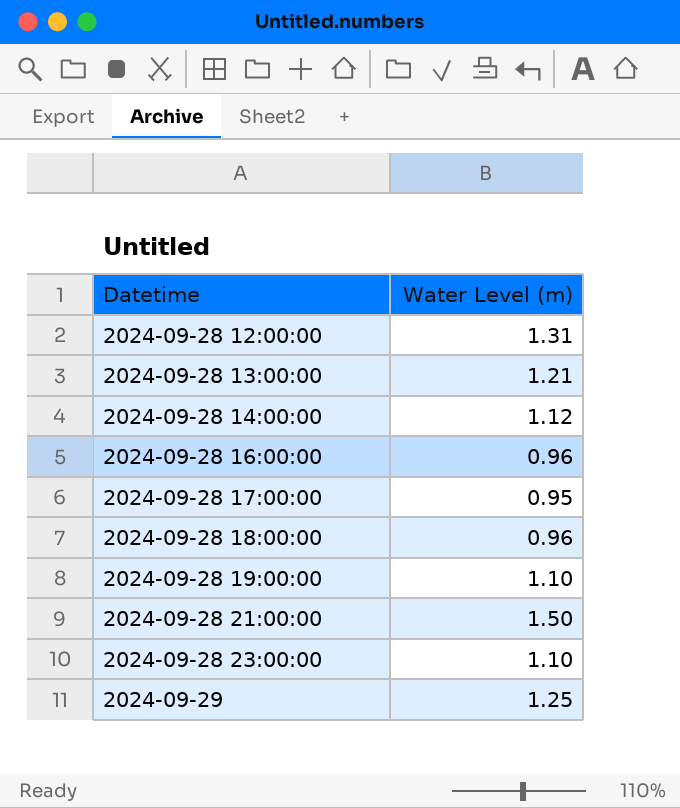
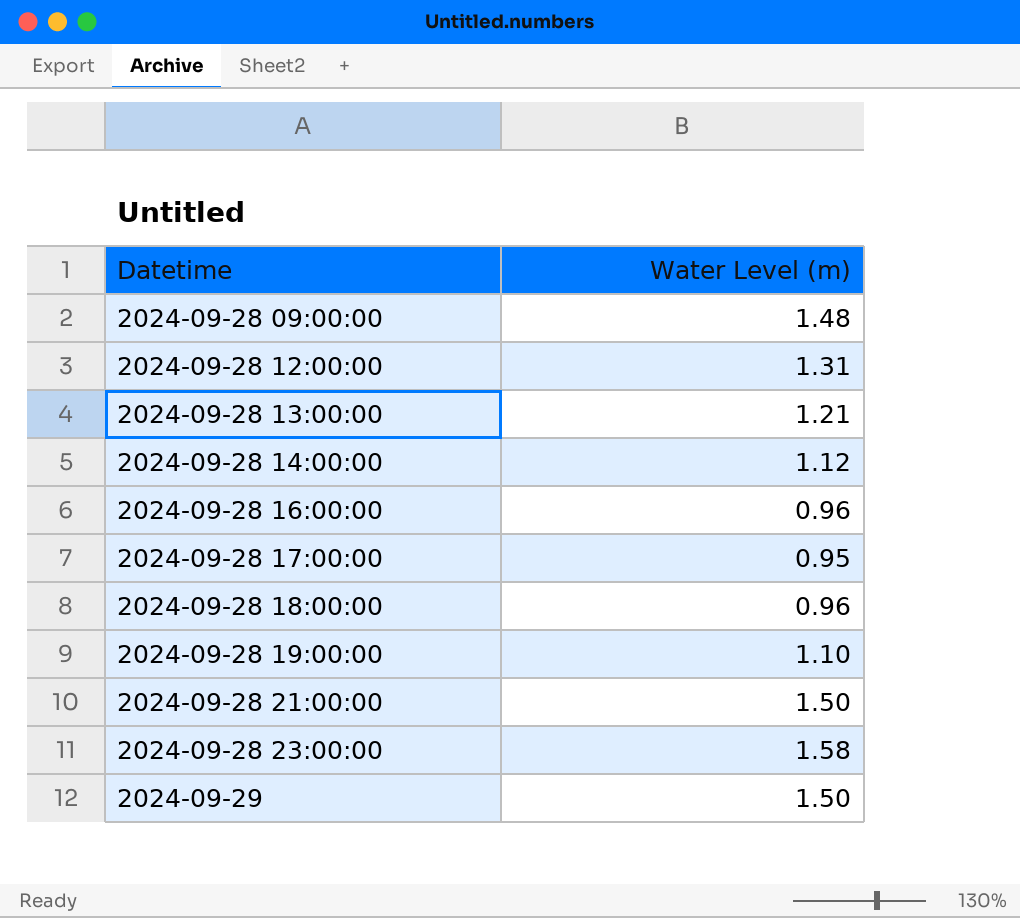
row 2024-09-28 09:00:00: none -> 1.48
2024-09-28 23:00:00 | Water Level (m): 1.10 -> 1.58
2024-09-29 | Water Level (m): 1.25 -> 1.50

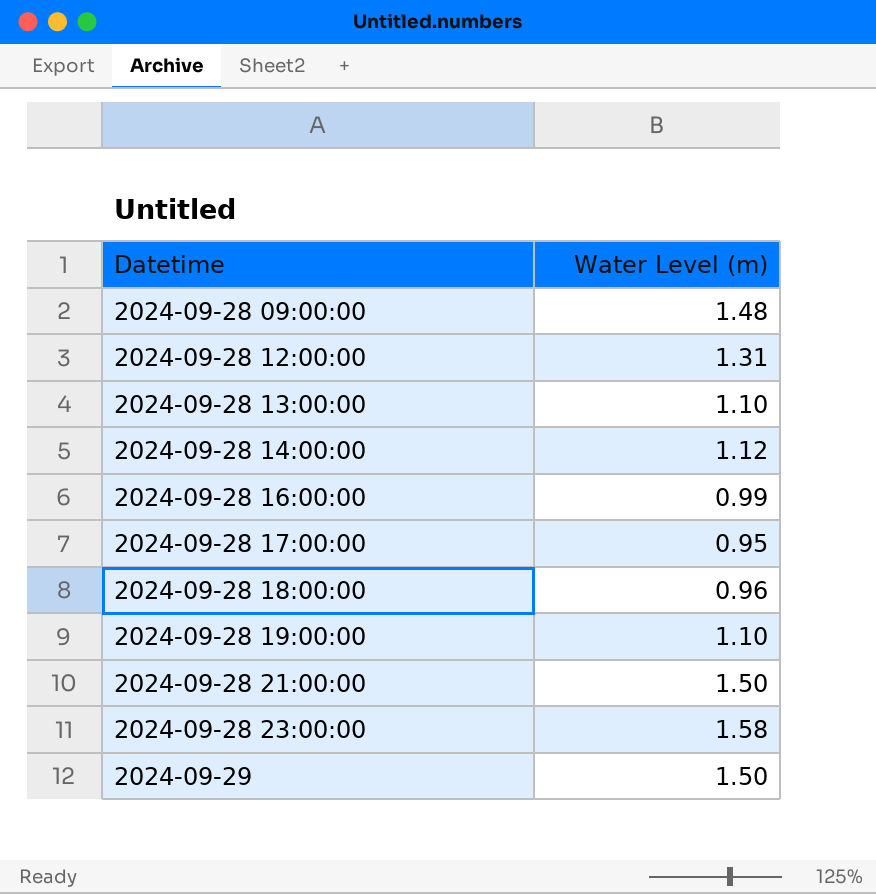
2024-09-28 13:00:00 | Water Level (m): 1.21 -> 1.10
2024-09-28 16:00:00 | Water Level (m): 0.96 -> 0.99

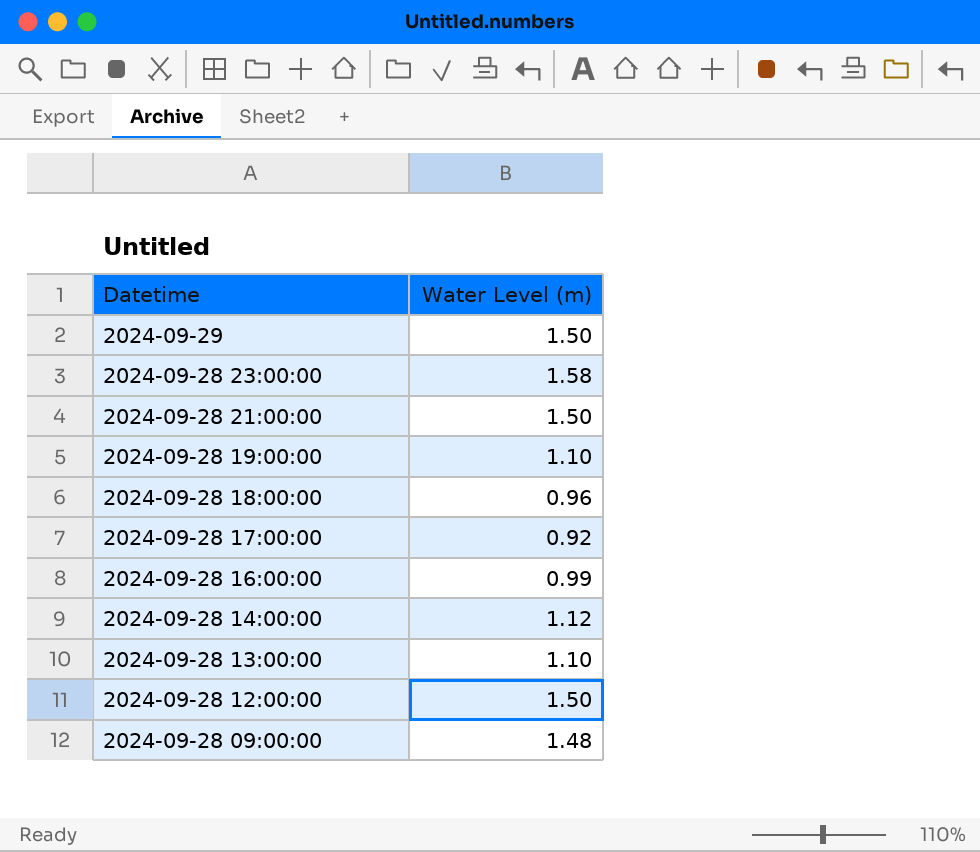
row order: Datetime ascending -> Datetime descending
2024-09-28 17:00:00 | Water Level (m): 0.95 -> 0.92
2024-09-28 12:00:00 | Water Level (m): 1.31 -> 1.50

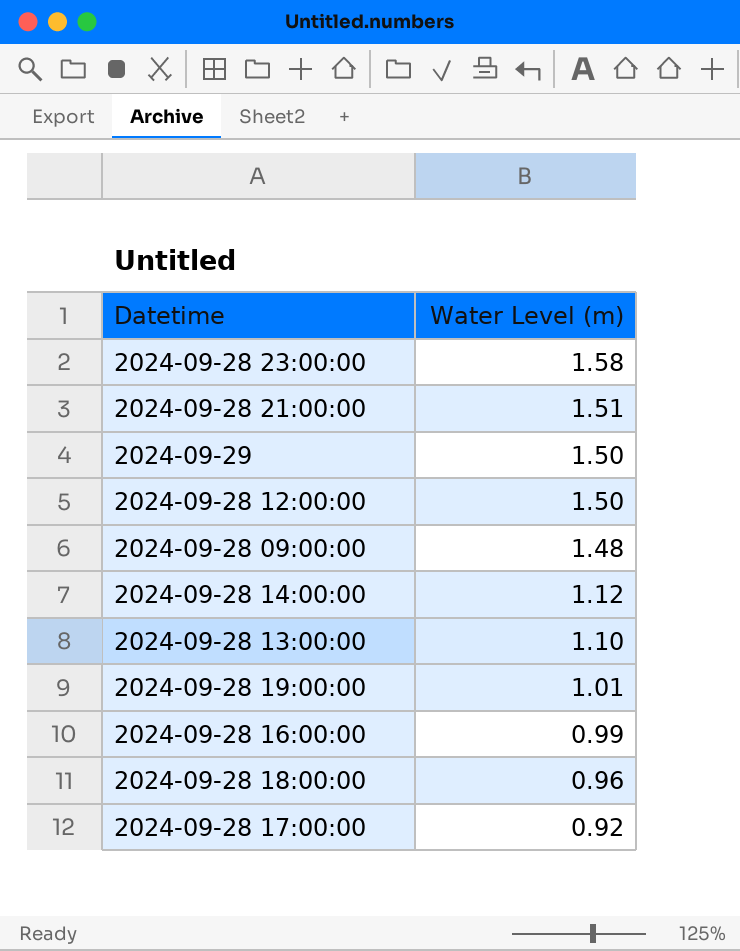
row order: Datetime descending -> Water Level (m) descending
2024-09-28 21:00:00 | Water Level (m): 1.50 -> 1.51
2024-09-28 19:00:00 | Water Level (m): 1.10 -> 1.01

